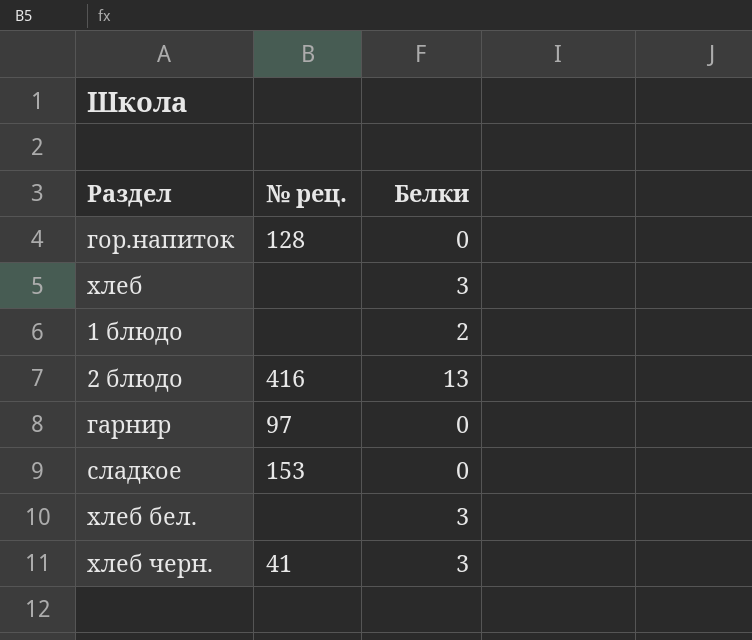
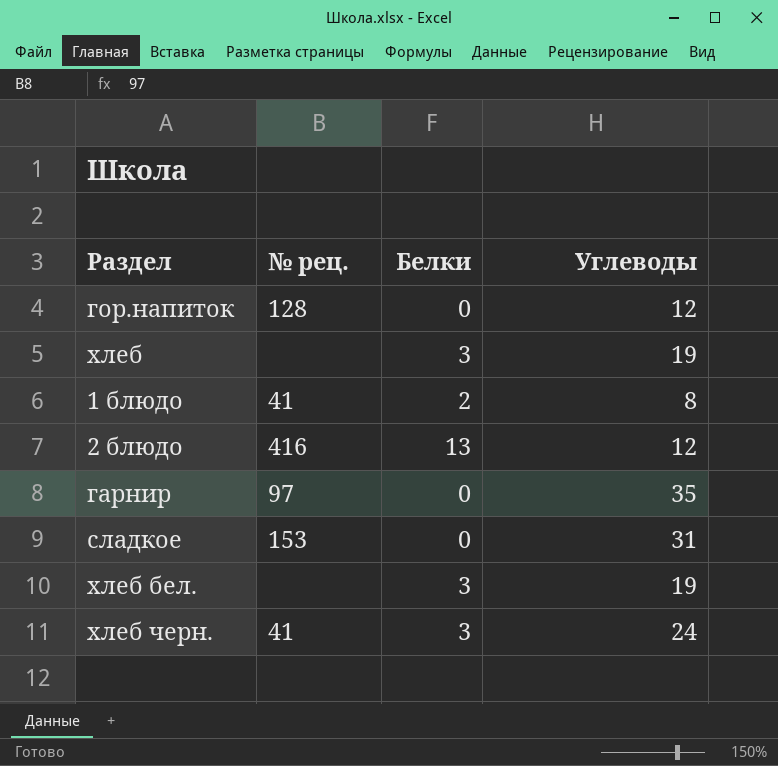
column Углеводы | position: none -> 4
1 блюдо | № рец.: none -> 41

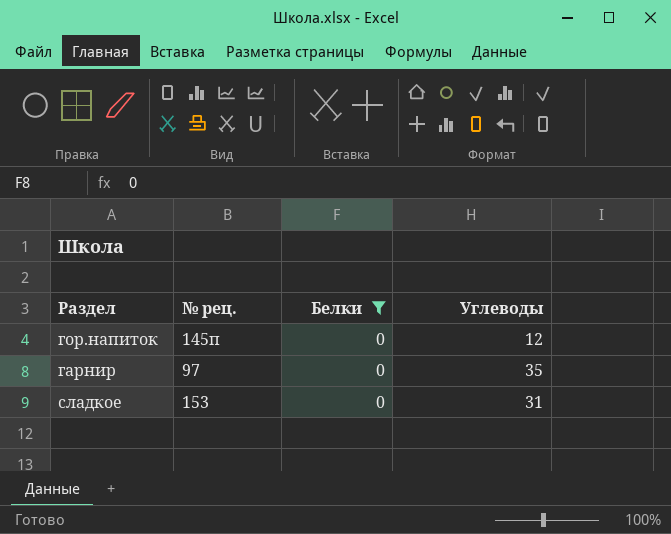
filter: none -> Белки = 0
гор.напиток | № рец.: 128 -> 145п

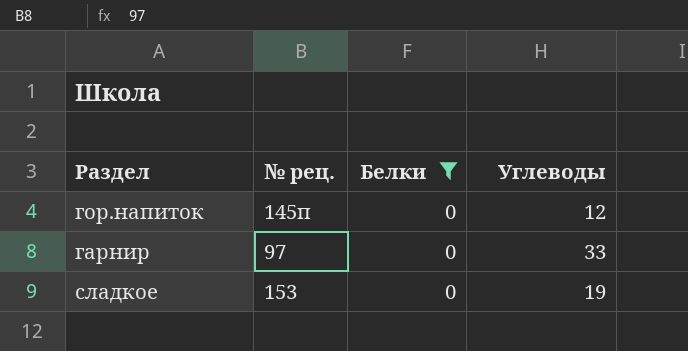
гарнир | Углеводы: 35 -> 33
сладкое | Углеводы: 31 -> 19

